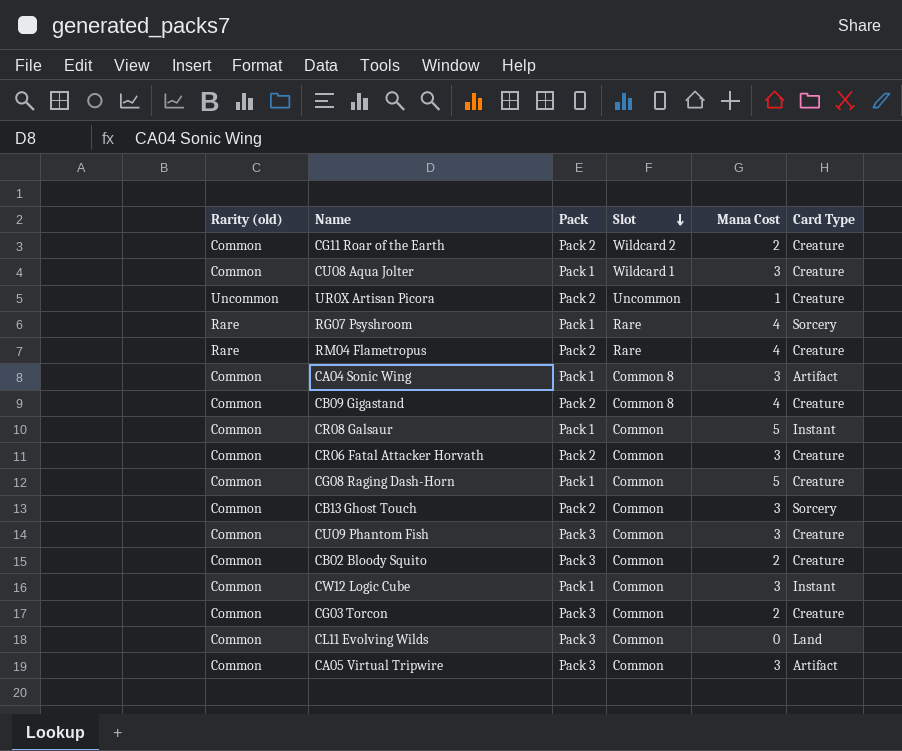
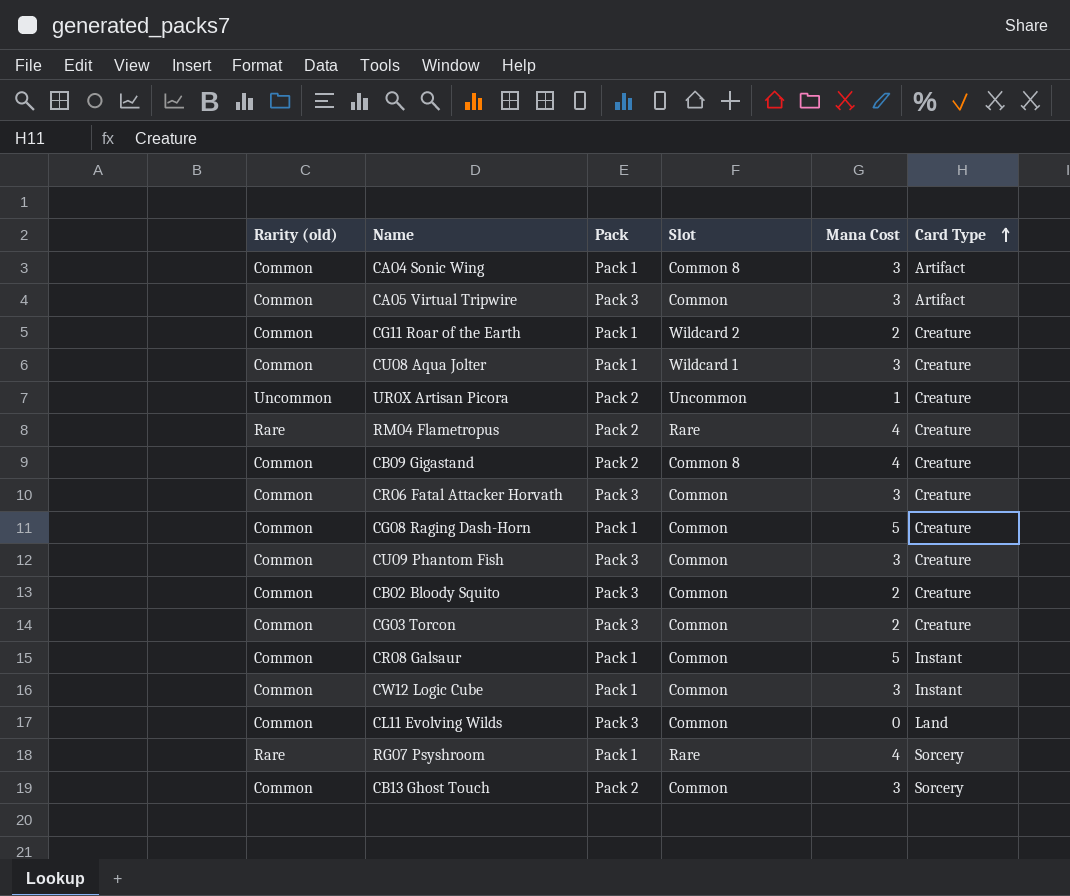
row order: Slot descending -> Card Type ascending
CG11 Roar of the Earth | Pack: Pack 2 -> Pack 1
CR06 Fatal Attacker Horvath | Pack: Pack 2 -> Pack 3

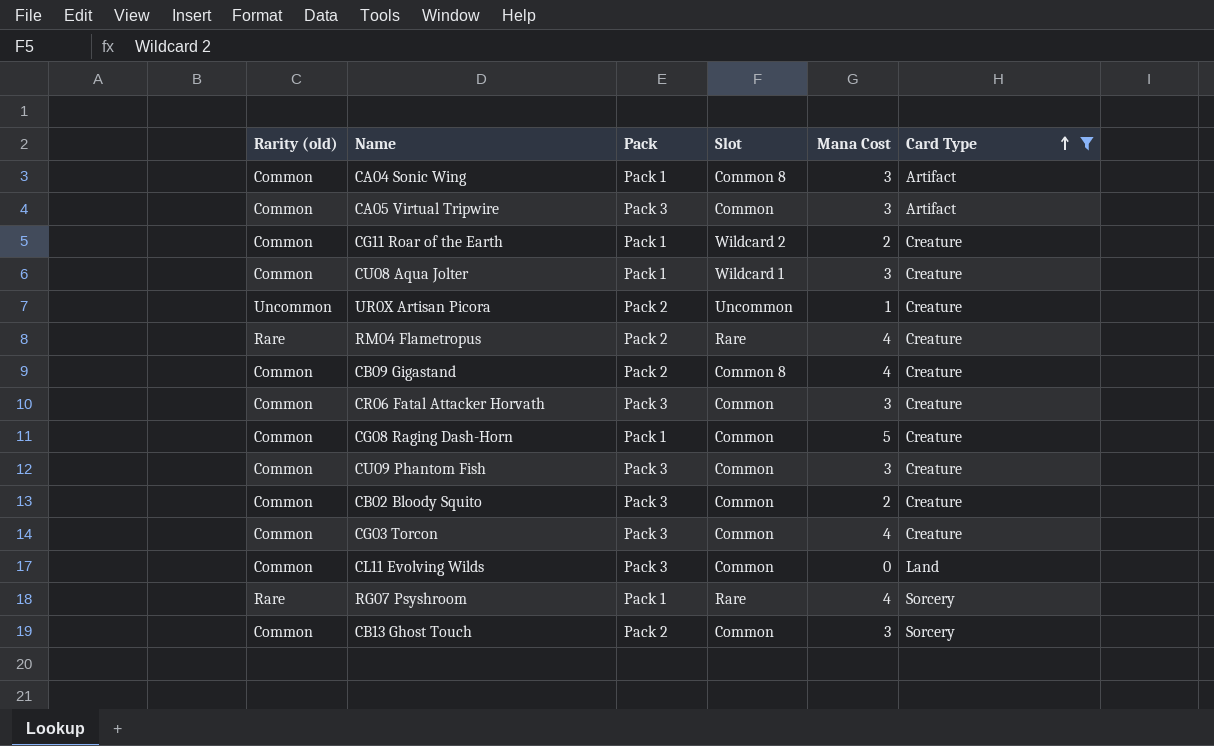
filter: none -> Card Type != Instant
CG03 Torcon | Mana Cost: 2 -> 4

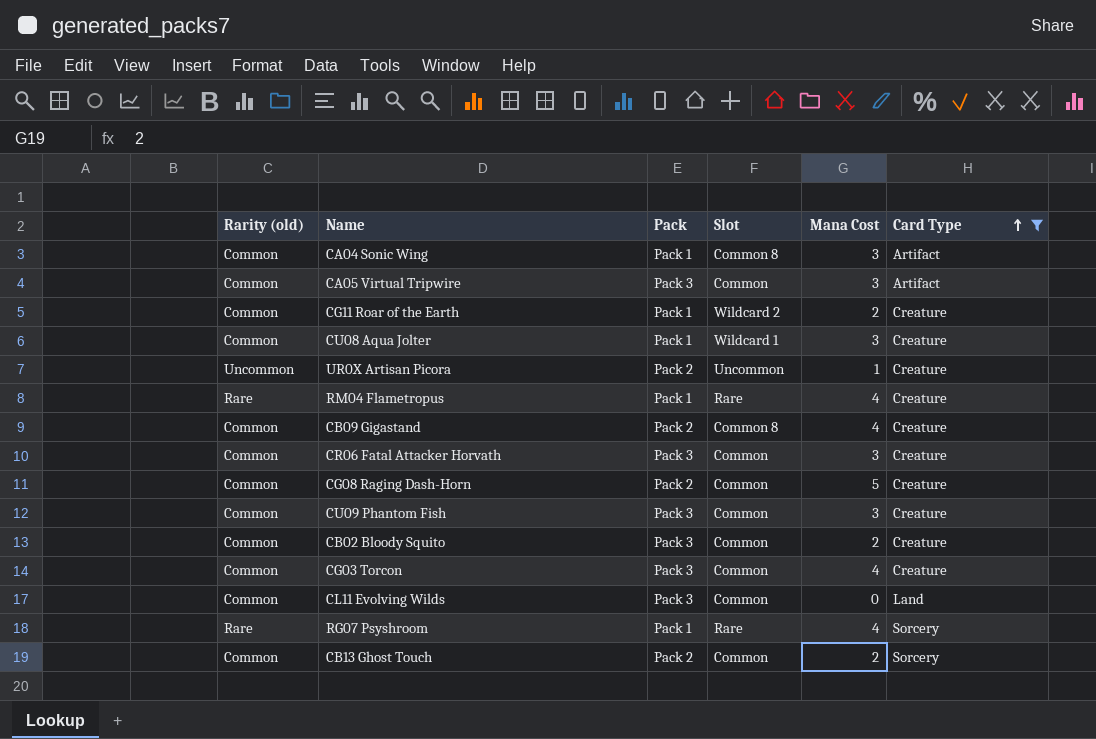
RM04 Flametropus | Pack: Pack 2 -> Pack 1
CG08 Raging Dash-Horn | Pack: Pack 1 -> Pack 2
CB13 Ghost Touch | Mana Cost: 3 -> 2

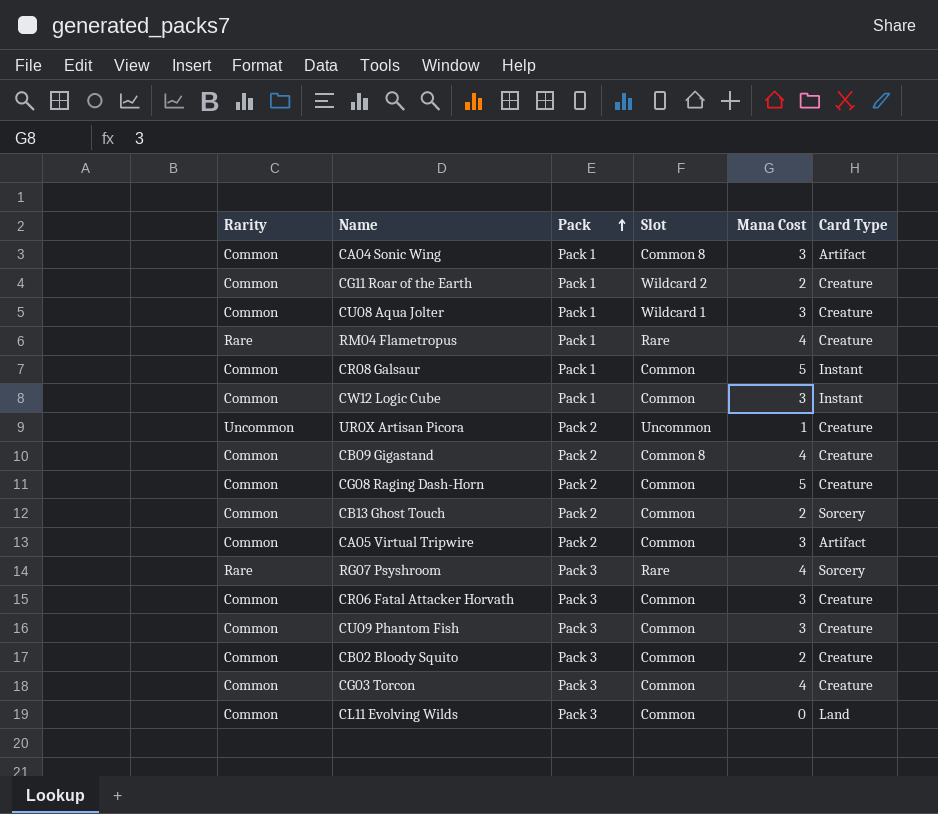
filter: Card Type != Instant -> none
row order: Card Type ascending -> Pack ascending
column name: Rarity (old) -> Rarity
CA05 Virtual Tripwire | Pack: Pack 3 -> Pack 2
RG07 Psyshroom | Pack: Pack 1 -> Pack 3

